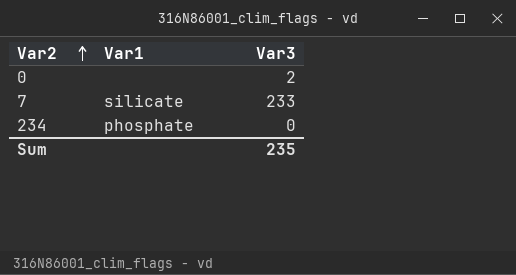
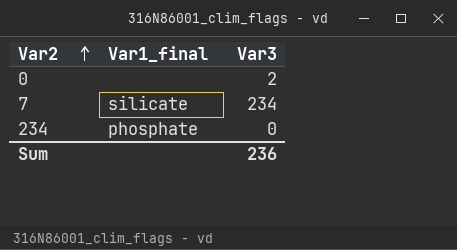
column name: Var1 -> Var1_final
7 | Var3: 233 -> 234
Sum | Var3: 235 -> 236

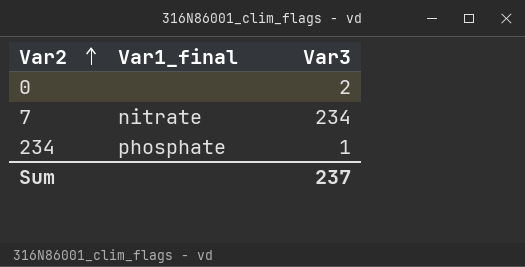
7 | Var1_final: silicate -> nitrate
234 | Var3: 0 -> 1
Sum | Var3: 236 -> 237

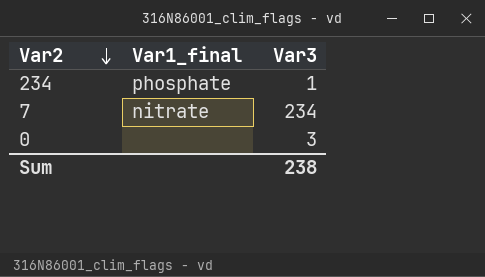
row order: Var2 ascending -> Var2 descending
0 | Var3: 2 -> 3
Sum | Var3: 237 -> 238

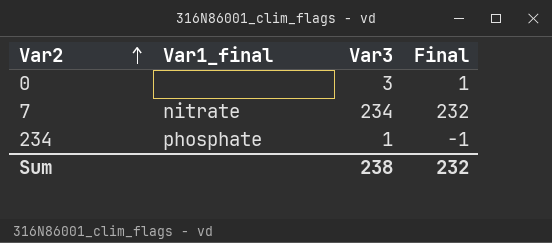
row order: Var2 descending -> Var2 ascending
column Final | formula: none -> [Var3] - 2

